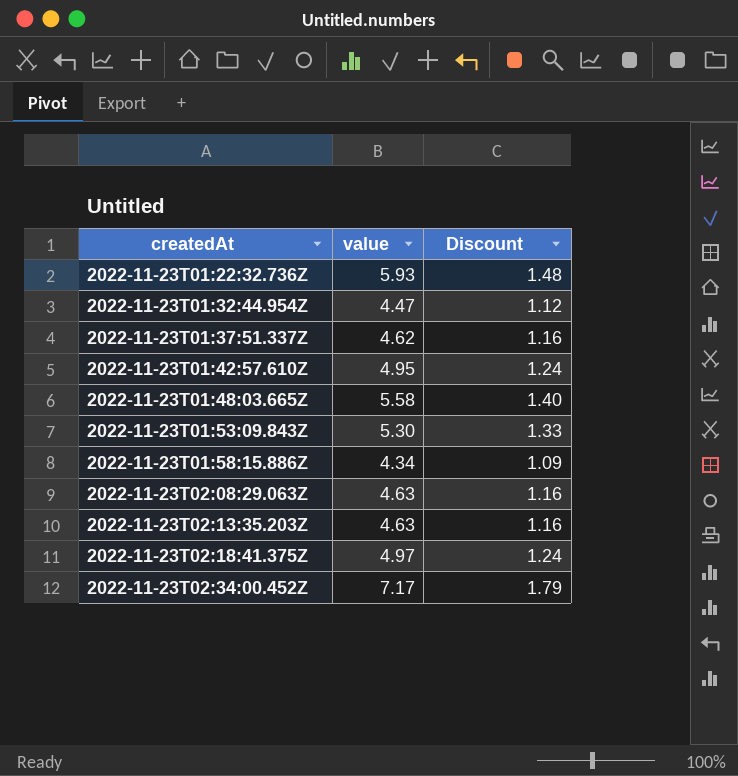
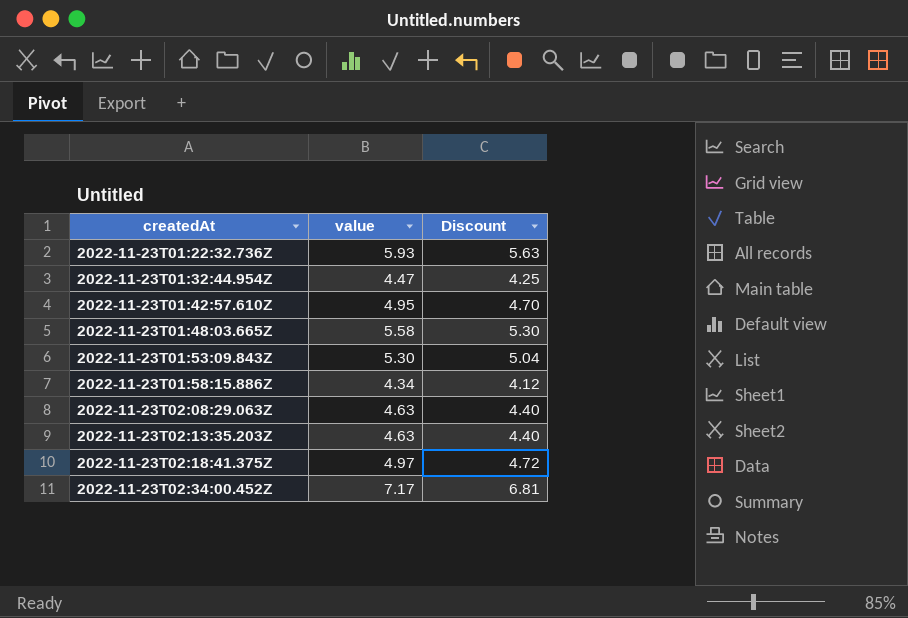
column Discount | formula: [value] * 0.25 -> [value] * 0.95
row 2022-11-23T01:37:51.337Z: 4.62 | 1.16 -> none

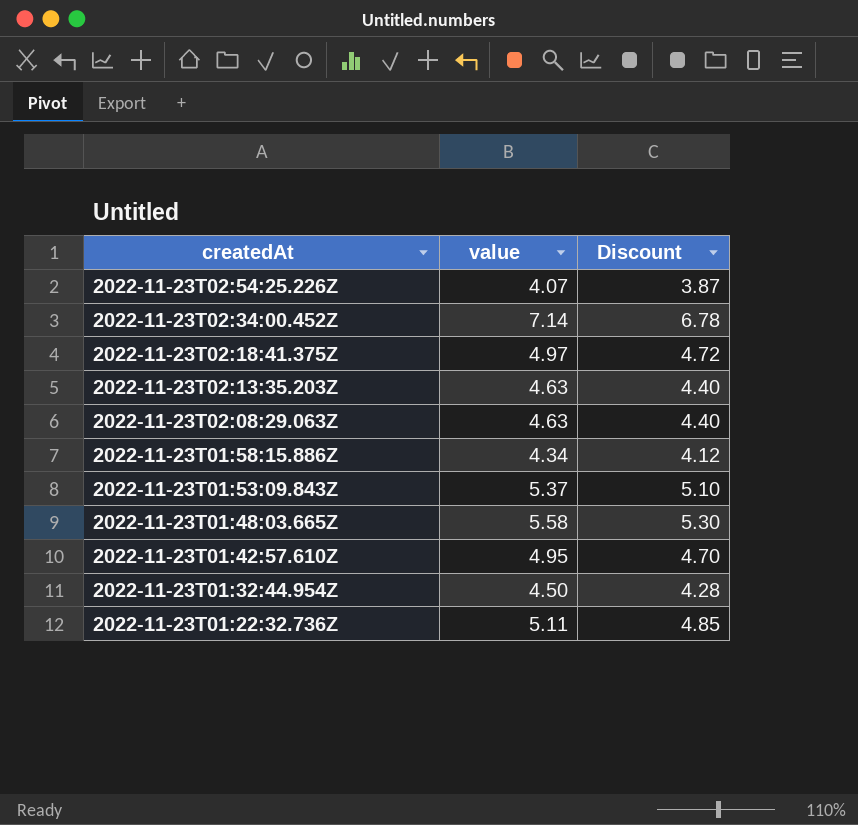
row order: createdAt ascending -> createdAt descending
row 2022-11-23T02:54:25.226Z: none -> 4.07 | 3.87
2022-11-23T02:34:00.452Z | value: 7.17 -> 7.14
2022-11-23T02:34:00.452Z | Discount: 6.81 -> 6.78
2022-11-23T01:53:09.843Z | value: 5.30 -> 5.37
2022-11-23T01:53:09.843Z | Discount: 5.04 -> 5.10
2022-11-23T01:32:44.954Z | value: 4.47 -> 4.50
2022-11-23T01:32:44.954Z | Discount: 4.25 -> 4.28
2022-11-23T01:22:32.736Z | value: 5.93 -> 5.11
2022-11-23T01:22:32.736Z | Discount: 5.63 -> 4.85

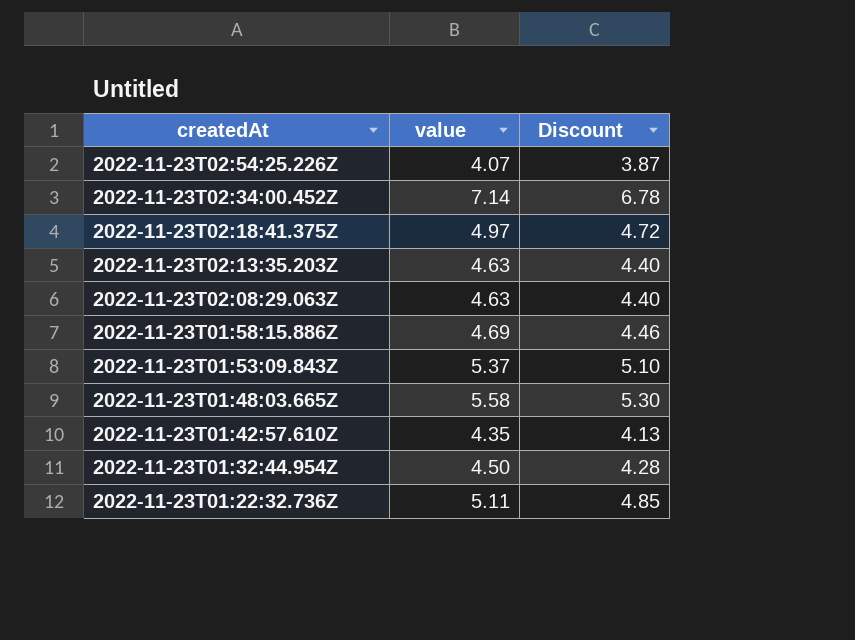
2022-11-23T01:58:15.886Z | value: 4.34 -> 4.69
2022-11-23T01:58:15.886Z | Discount: 4.12 -> 4.46
2022-11-23T01:42:57.610Z | value: 4.95 -> 4.35
2022-11-23T01:42:57.610Z | Discount: 4.70 -> 4.13

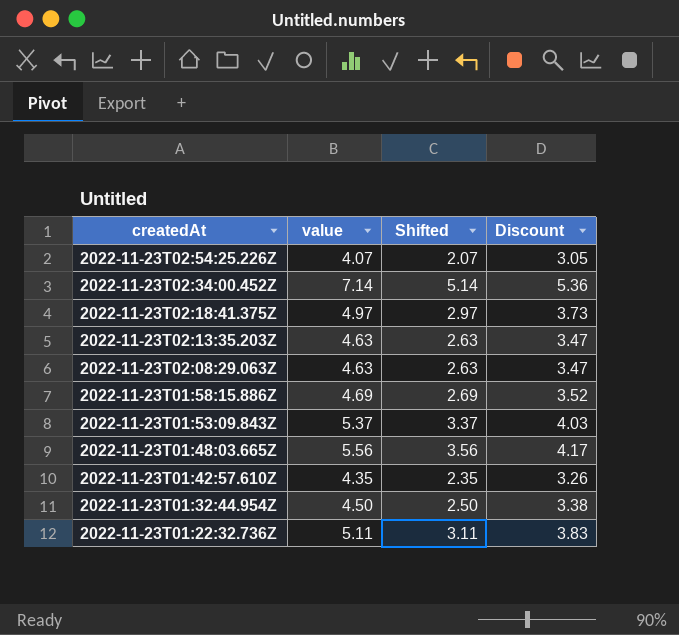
column Shifted | formula: none -> [value] - 2
column Discount | formula: [value] * 0.95 -> [value] * 0.75
2022-11-23T01:48:03.665Z | value: 5.58 -> 5.56

